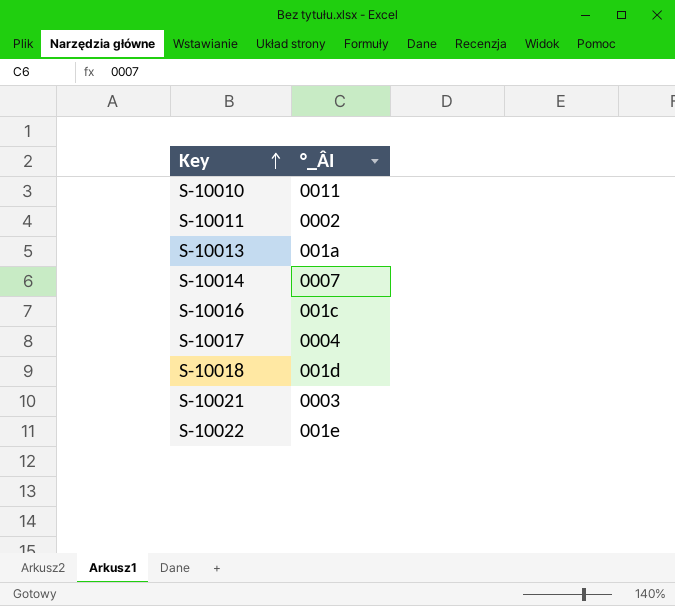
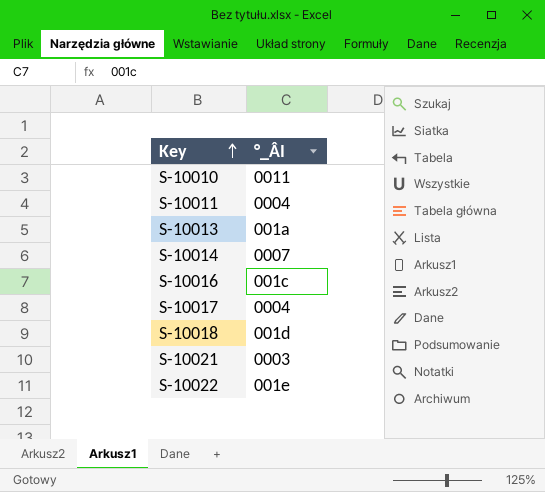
S-10011 | °_ÂI: 0002 -> 0004

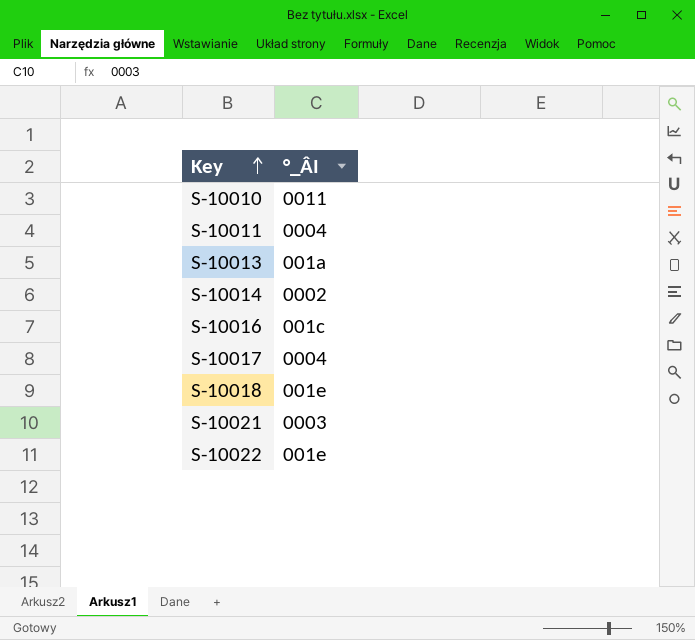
S-10014 | °_ÂI: 0007 -> 0002
S-10018 | °_ÂI: 001d -> 001e

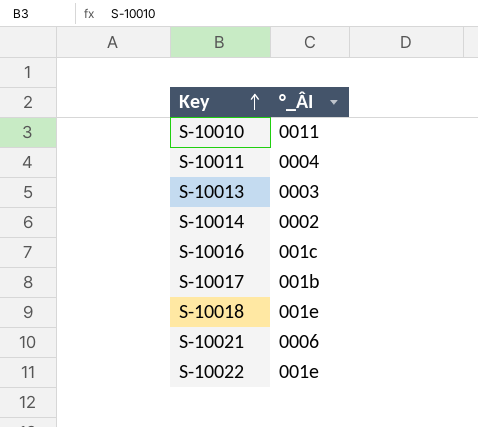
S-10013 | °_ÂI: 001a -> 0003
S-10017 | °_ÂI: 0004 -> 001b
S-10021 | °_ÂI: 0003 -> 0006

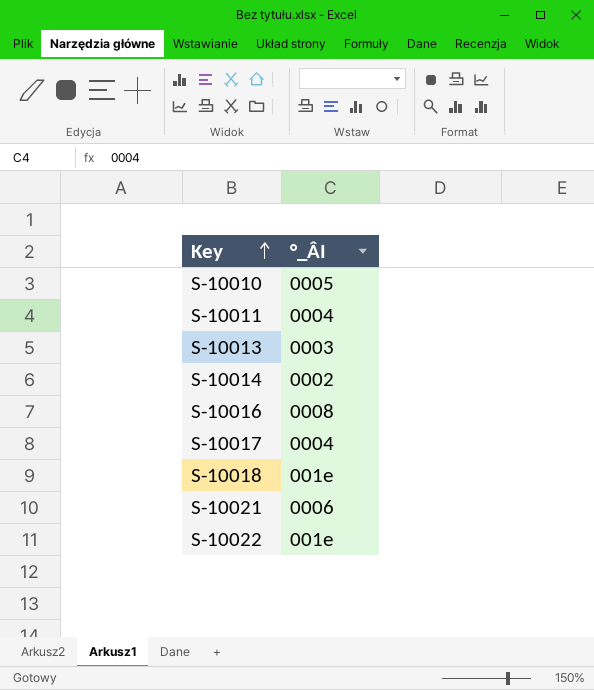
S-10010 | °_ÂI: 0011 -> 0005
S-10016 | °_ÂI: 001c -> 0008
S-10017 | °_ÂI: 001b -> 0004

